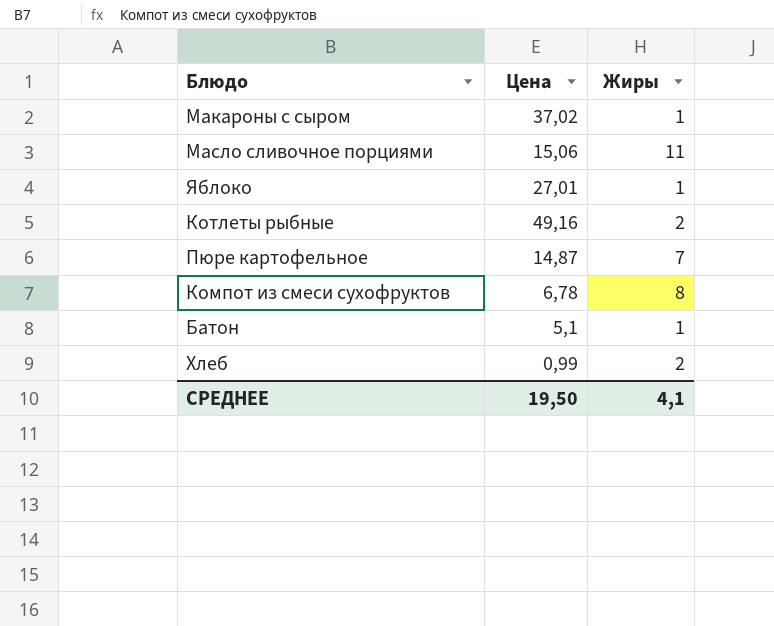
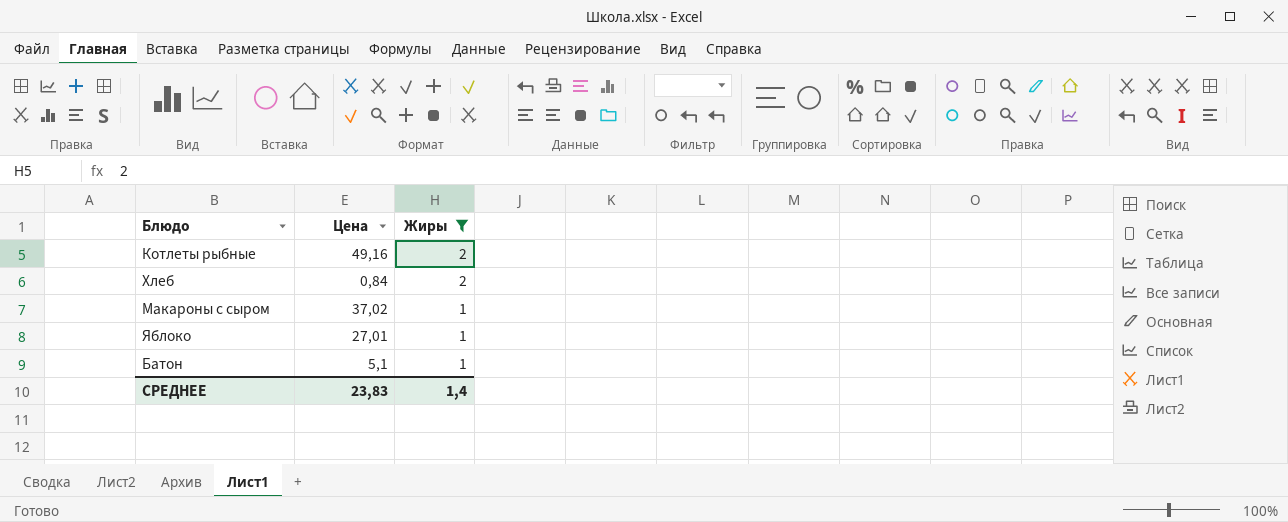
filter: none -> Жиры <= 2
row order: none -> Жиры descending
Хлеб | Цена: 0,99 -> 0,84
СРЕДНЕЕ | Цена: 19,50 -> 23,83
СРЕДНЕЕ | Жиры: 4,1 -> 1,4

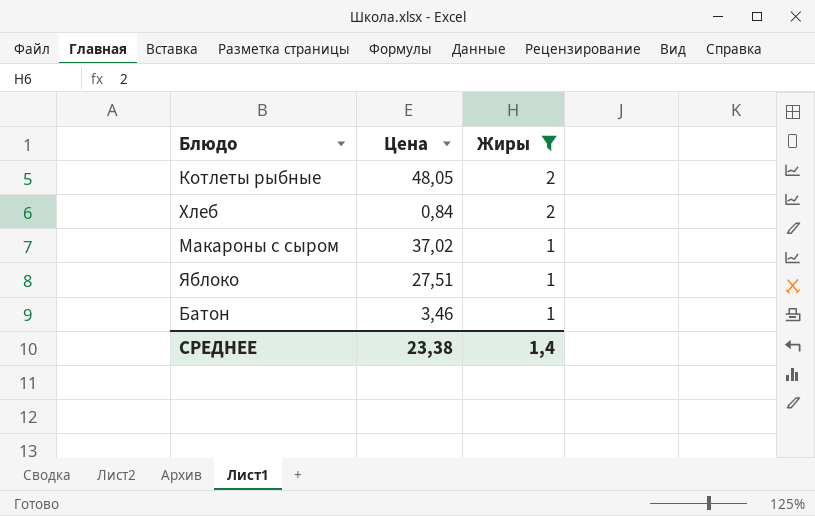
Котлеты рыбные | Цена: 49,16 -> 48,05
Яблоко | Цена: 27,01 -> 27,51
Батон | Цена: 5,1 -> 3,46
СРЕДНЕЕ | Цена: 23,83 -> 23,38

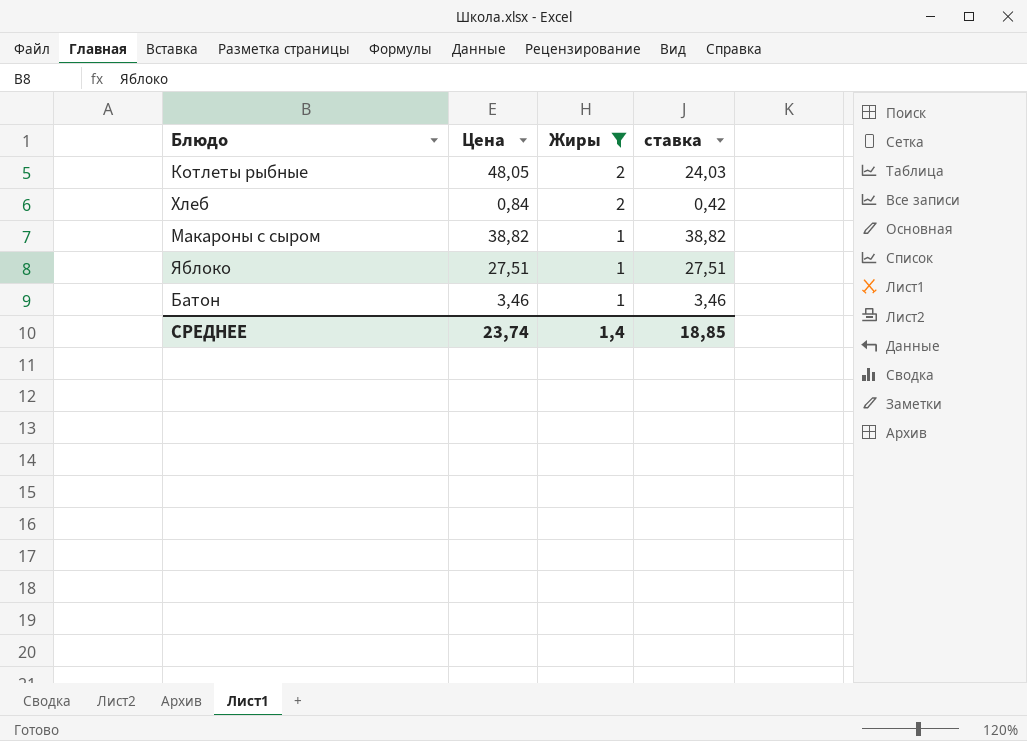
column ставка | formula: none -> [Цена] / [Жиры]
Макароны с сыром | Цена: 37,02 -> 38,82
СРЕДНЕЕ | Цена: 23,38 -> 23,74

